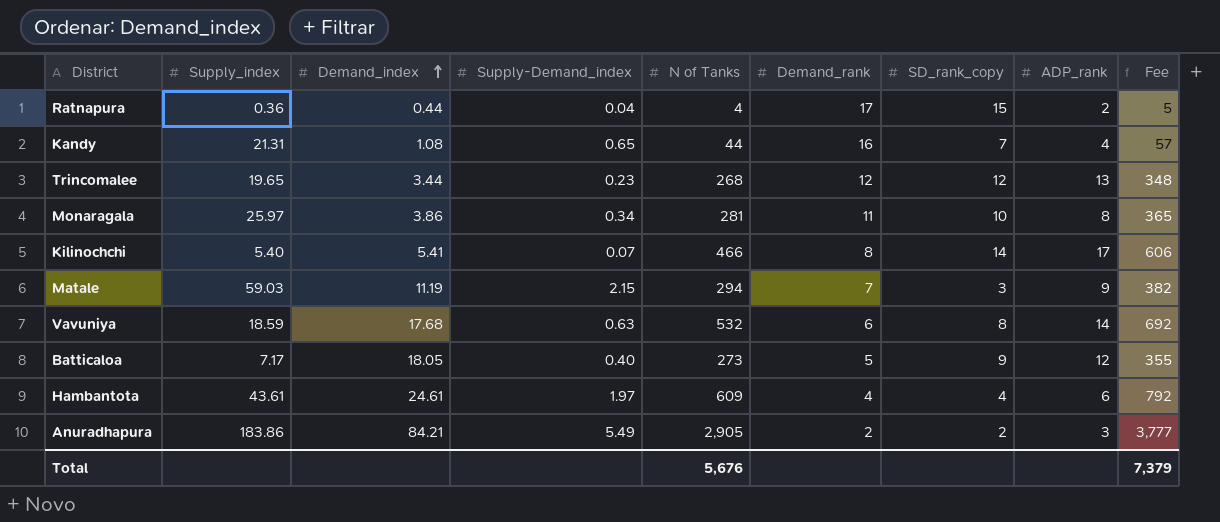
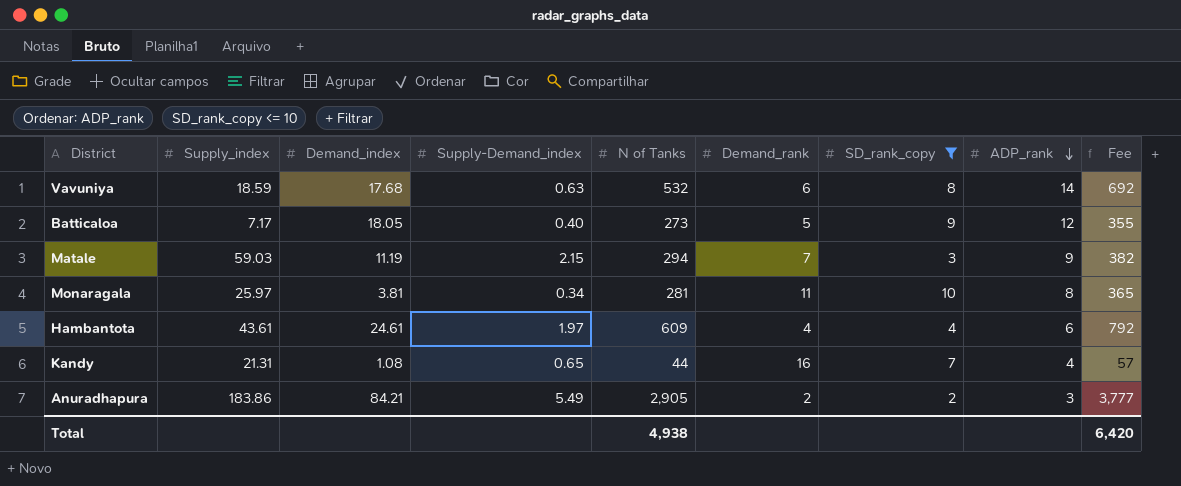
filter: none -> SD_rank_copy <= 10
row order: Demand_index ascending -> ADP_rank descending
Monaragala | Demand_index: 3.86 -> 3.81
Total | N of Tanks: 5,676 -> 4,938
Total | Fee: 7,379 -> 6,420

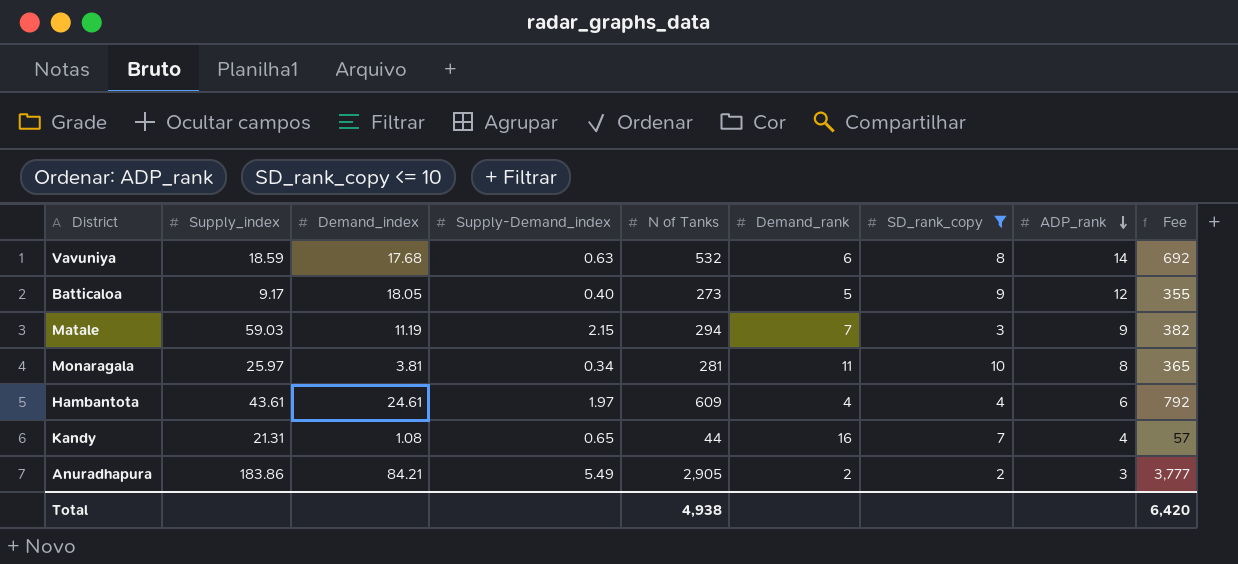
Batticaloa | Supply_index: 7.17 -> 9.17

